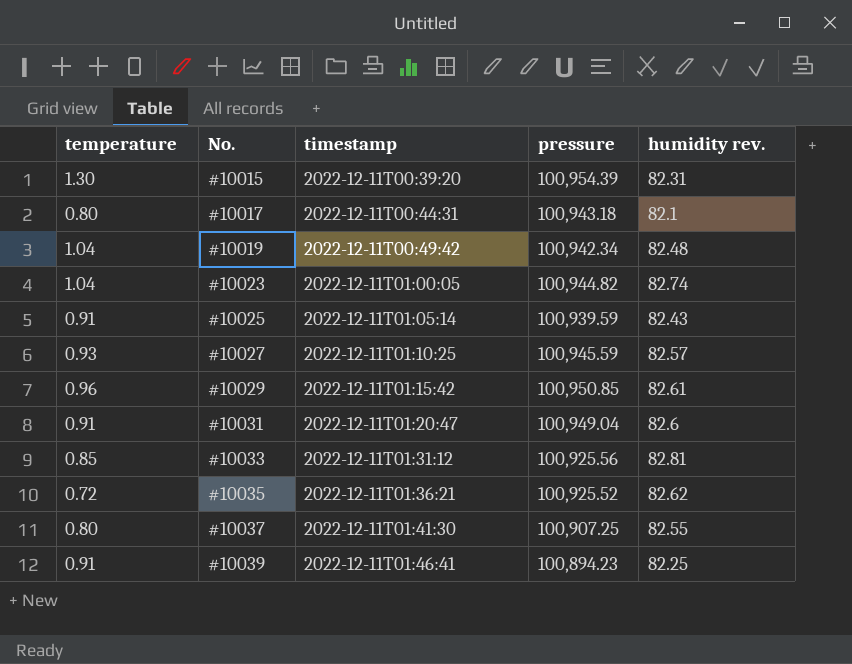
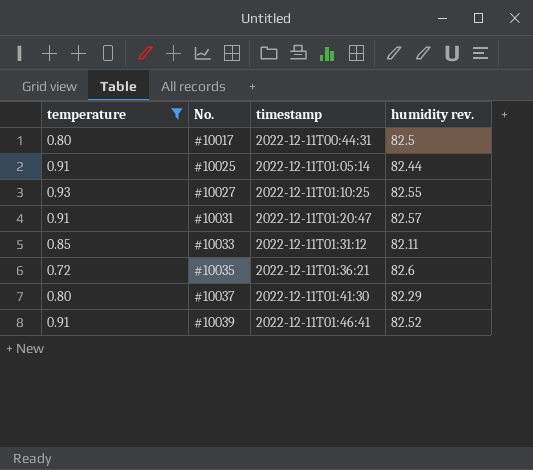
filter: none -> temperature <= 0.93
column pressure | position: 4 -> none
#10017 | humidity rev.: 82.1 -> 82.5
#10025 | humidity rev.: 82.43 -> 82.44
#10027 | humidity rev.: 82.57 -> 82.55
#10031 | humidity rev.: 82.6 -> 82.57
#10033 | humidity rev.: 82.81 -> 82.11
#10035 | humidity rev.: 82.62 -> 82.6
#10037 | humidity rev.: 82.55 -> 82.29
#10039 | humidity rev.: 82.25 -> 82.52

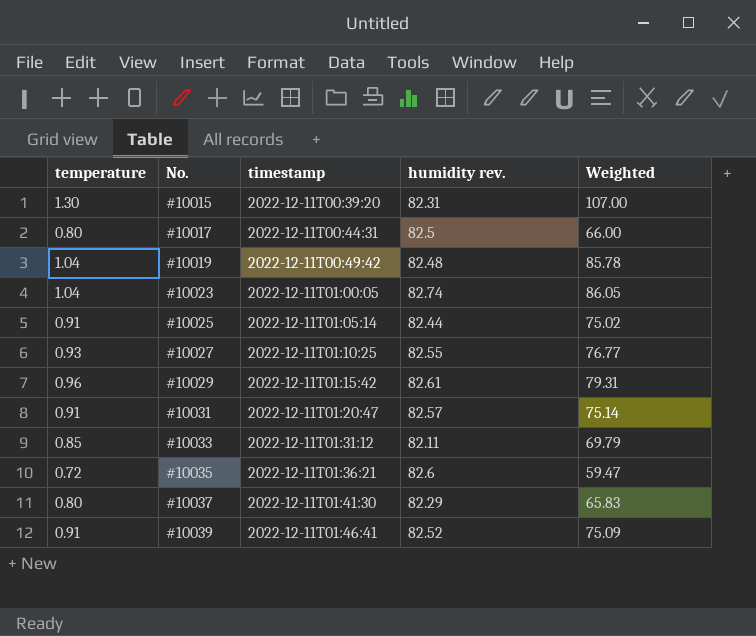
filter: temperature <= 0.93 -> none
column Weighted | formula: none -> [temperature] * [humidity rev.]

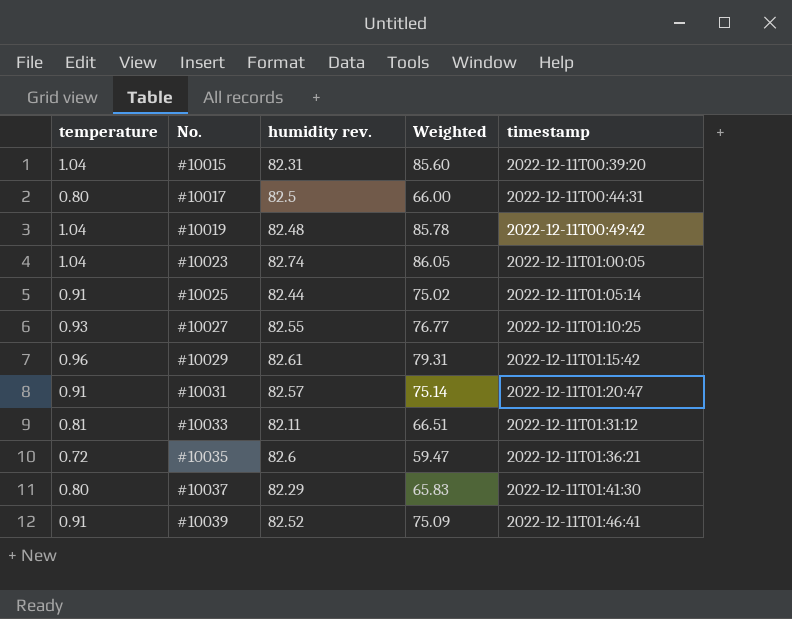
column timestamp | position: 3 -> 5
#10015 | temperature: 1.30 -> 1.04
#10015 | Weighted: 107.00 -> 85.60
#10033 | temperature: 0.85 -> 0.81
#10033 | Weighted: 69.79 -> 66.51

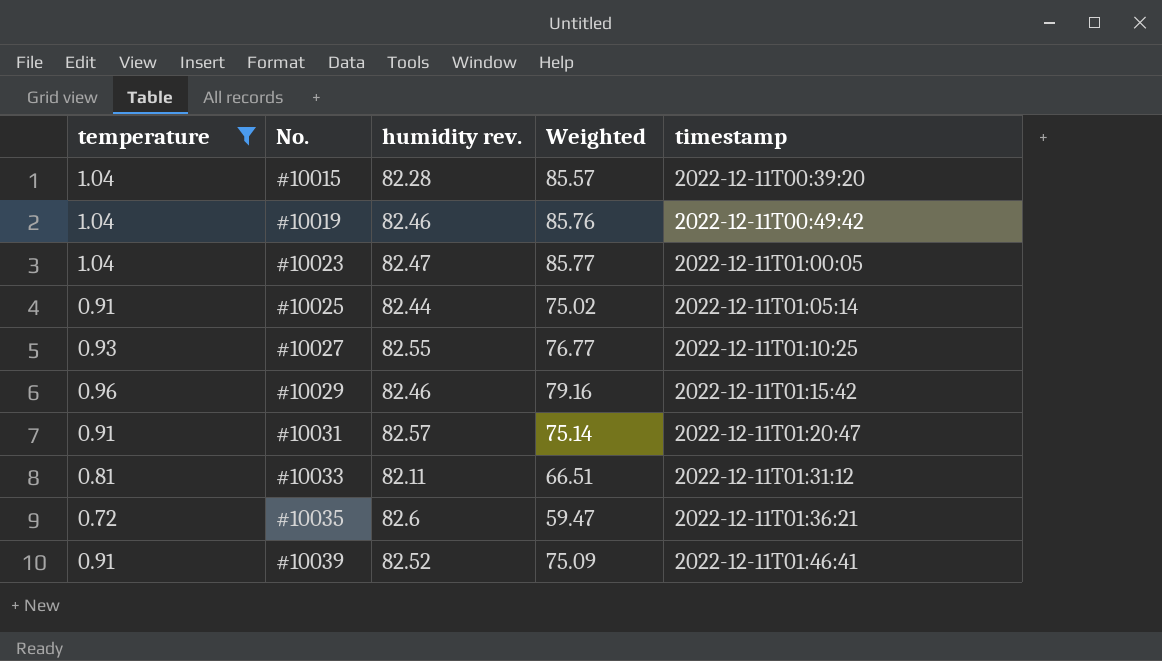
filter: none -> temperature != 0.80
#10015 | humidity rev.: 82.31 -> 82.28
#10015 | Weighted: 85.60 -> 85.57
#10019 | humidity rev.: 82.48 -> 82.46
#10019 | Weighted: 85.78 -> 85.76
#10023 | humidity rev.: 82.74 -> 82.47
#10023 | Weighted: 86.05 -> 85.77
#10029 | humidity rev.: 82.61 -> 82.46
#10029 | Weighted: 79.31 -> 79.16

